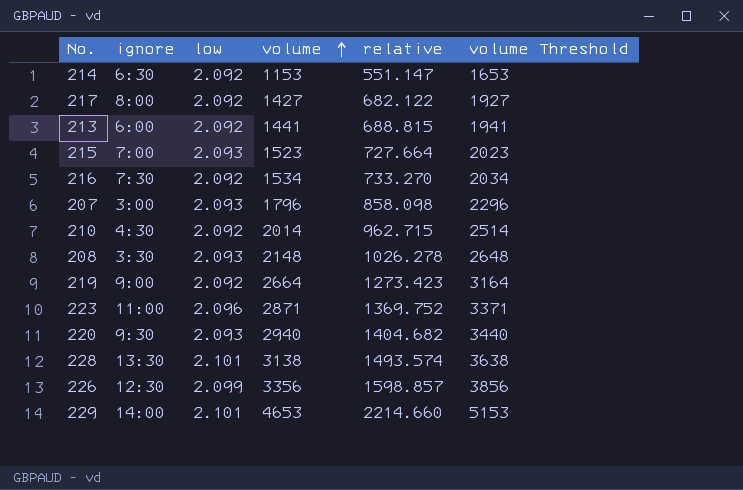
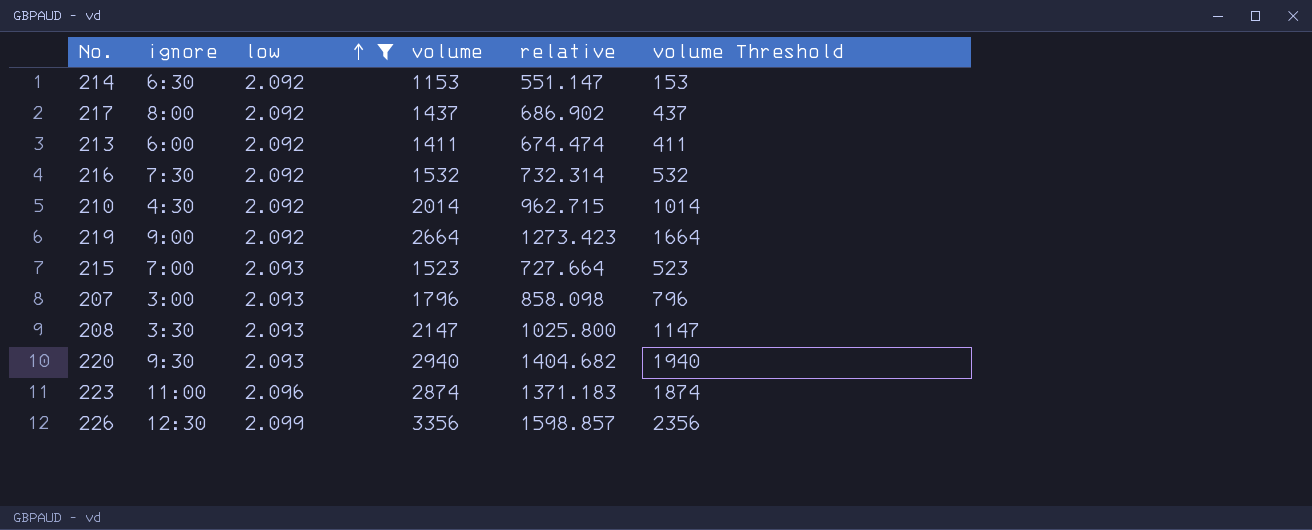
filter: none -> low != 2.101
row order: volume ascending -> low ascending
column volume Threshold | formula: [volume] + 500 -> [volume] - 1000
217 | volume: 1427 -> 1437
217 | relative: 682.122 -> 686.902
213 | volume: 1441 -> 1411
213 | relative: 688.815 -> 674.474
216 | volume: 1534 -> 1532
216 | relative: 733.270 -> 732.314
208 | volume: 2148 -> 2147
208 | relative: 1026.278 -> 1025.800
223 | volume: 2871 -> 2874
223 | relative: 1369.752 -> 1371.183

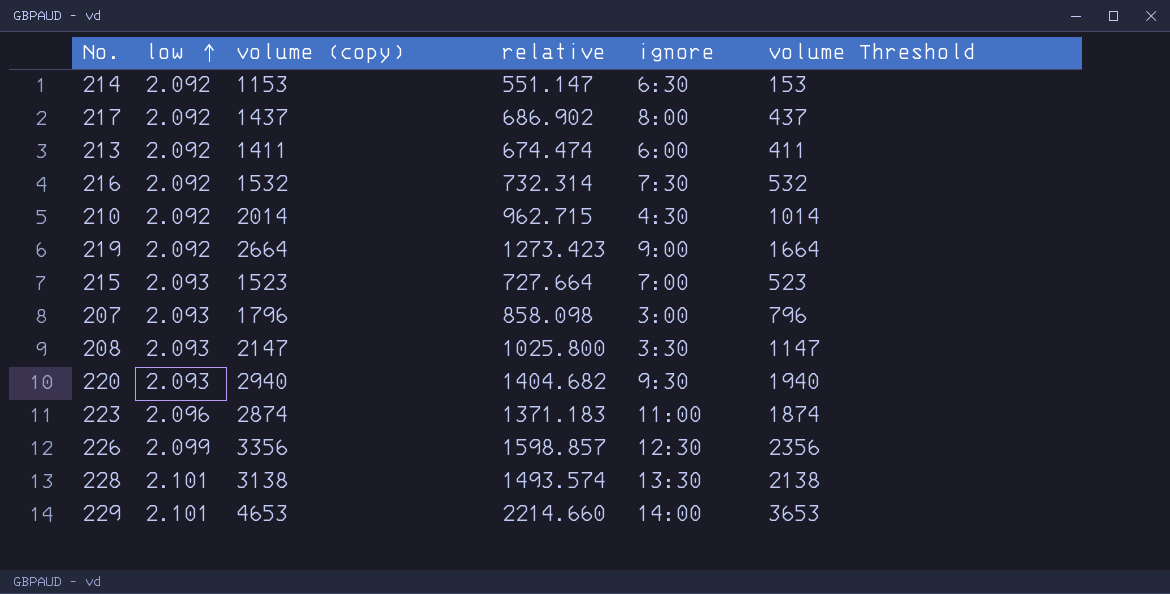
filter: low != 2.101 -> none
column name: volume -> volume (copy)
column ignore | position: 2 -> 5

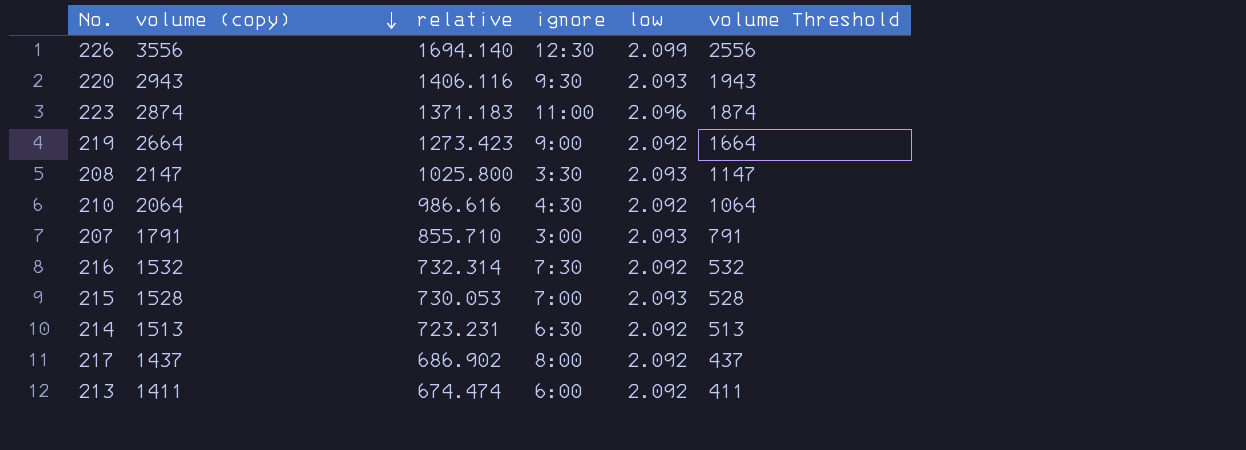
row order: low ascending -> volume (copy) descending
column low | position: 2 -> 5
row 228: 2.101 | 3138 | 1493.574 | 13:30 | 2138 -> none
row 229: 2.101 | 4653 | 2214.660 | 14:00 | 3653 -> none
226 | volume (copy): 3356 -> 3556
226 | relative: 1598.857 -> 1694.140
226 | volume Threshold: 2356 -> 2556
220 | volume (copy): 2940 -> 2943
220 | relative: 1404.682 -> 1406.116
220 | volume Threshold: 1940 -> 1943
210 | volume (copy): 2014 -> 2064
210 | relative: 962.715 -> 986.616
210 | volume Threshold: 1014 -> 1064
207 | volume (copy): 1796 -> 1791
207 | relative: 858.098 -> 855.710
207 | volume Threshold: 796 -> 791
215 | volume (copy): 1523 -> 1528
215 | relative: 727.664 -> 730.053
215 | volume Threshold: 523 -> 528
214 | volume (copy): 1153 -> 1513
214 | relative: 551.147 -> 723.231
214 | volume Threshold: 153 -> 513

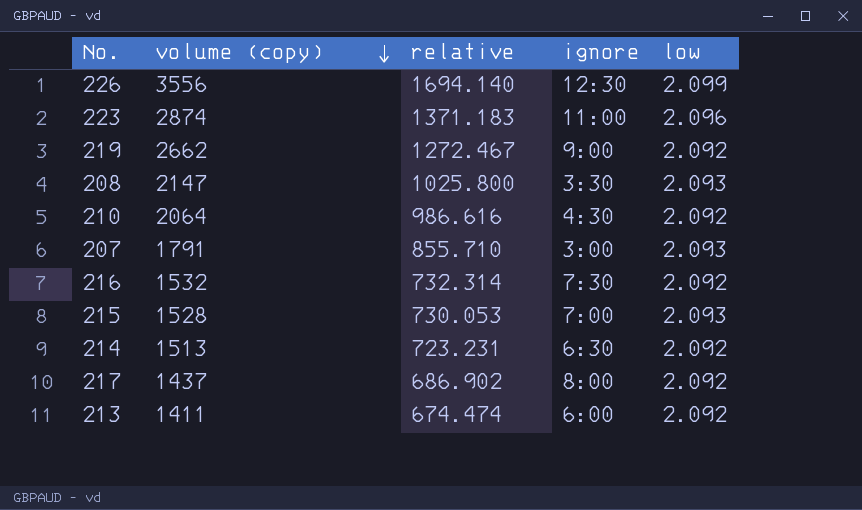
column volume Threshold | formula: [volume (copy)] - 1000 -> none
row 220: 2943 | 1406.116 | 9:30 | 2.093 | 1943 -> none
219 | volume (copy): 2664 -> 2662
219 | relative: 1273.423 -> 1272.467

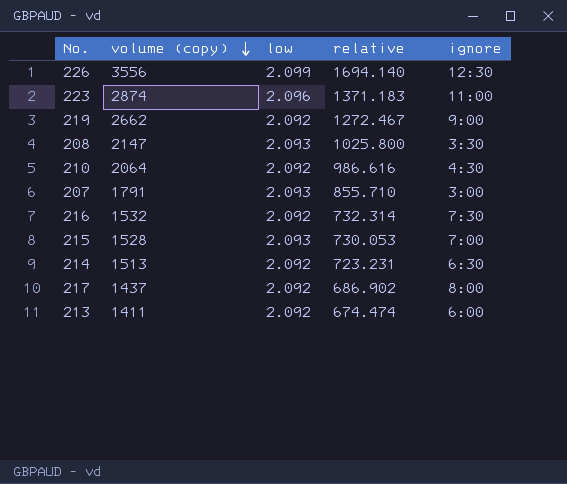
column low | position: 5 -> 3

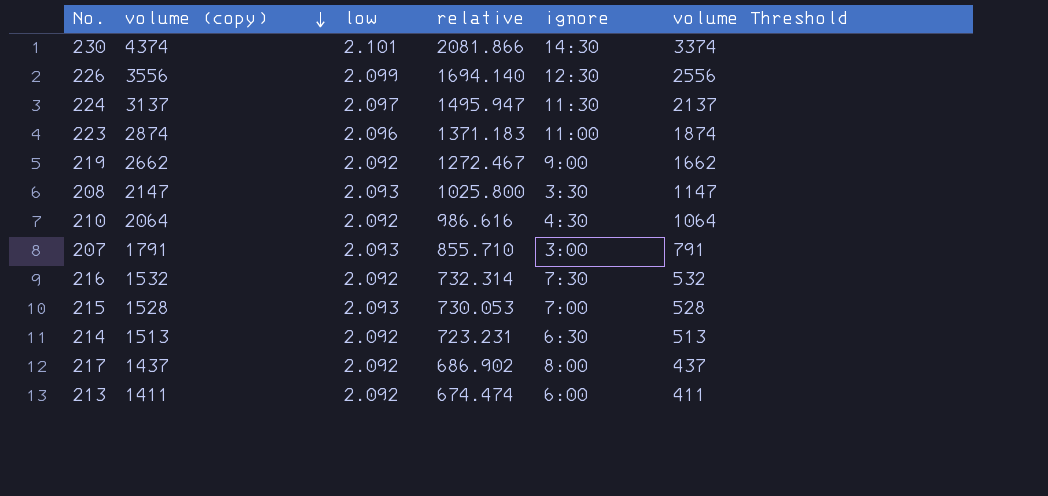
column volume Threshold | formula: none -> [volume (copy)] - 1000
row 230: none -> 4374 | 2.101 | 2081.866 | 14:30 | 3374
row 224: none -> 3137 | 2.097 | 1495.947 | 11:30 | 2137

